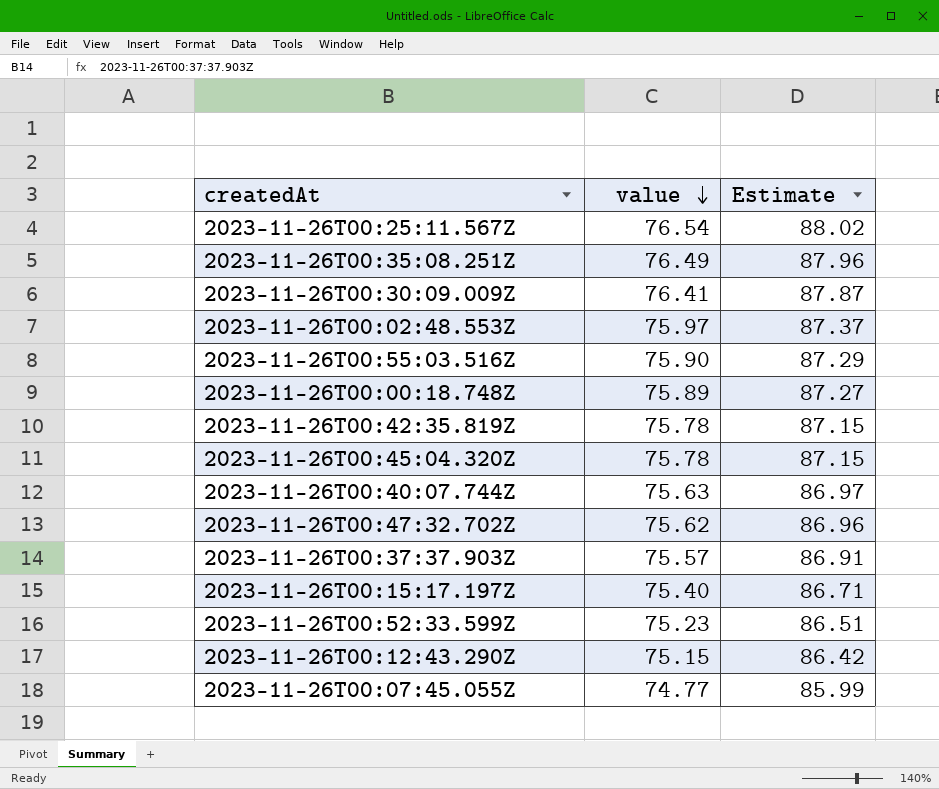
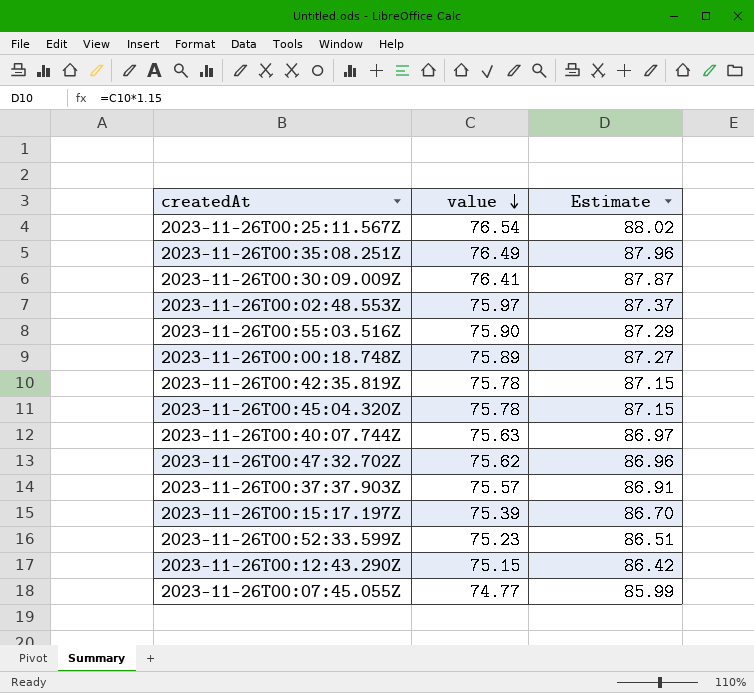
2023-11-26T00:15:17.197Z | value: 75.40 -> 75.39
2023-11-26T00:15:17.197Z | Estimate: 86.71 -> 86.70

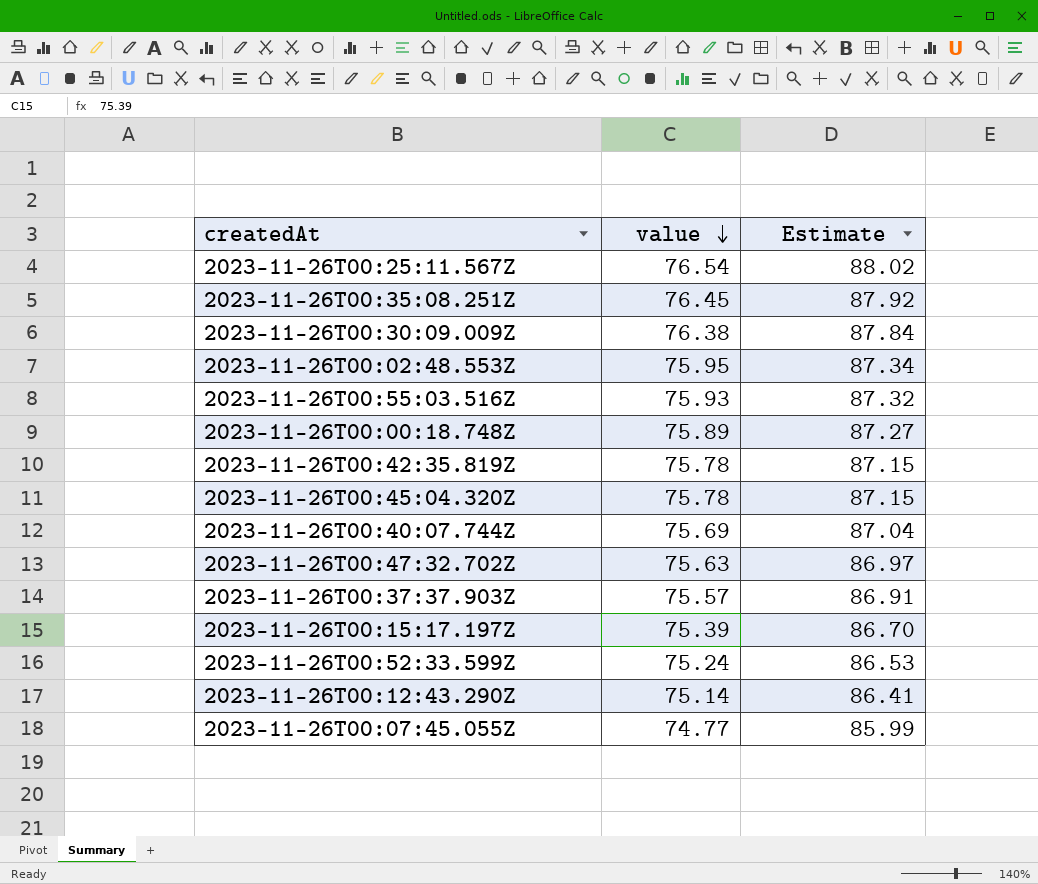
2023-11-26T00:35:08.251Z | value: 76.49 -> 76.45
2023-11-26T00:35:08.251Z | Estimate: 87.96 -> 87.92
2023-11-26T00:30:09.009Z | value: 76.41 -> 76.38
2023-11-26T00:30:09.009Z | Estimate: 87.87 -> 87.84
2023-11-26T00:02:48.553Z | value: 75.97 -> 75.95
2023-11-26T00:02:48.553Z | Estimate: 87.37 -> 87.34
2023-11-26T00:55:03.516Z | value: 75.90 -> 75.93
2023-11-26T00:55:03.516Z | Estimate: 87.29 -> 87.32
2023-11-26T00:40:07.744Z | value: 75.63 -> 75.69
2023-11-26T00:40:07.744Z | Estimate: 86.97 -> 87.04
2023-11-26T00:47:32.702Z | value: 75.62 -> 75.63
2023-11-26T00:47:32.702Z | Estimate: 86.96 -> 86.97
2023-11-26T00:52:33.599Z | value: 75.23 -> 75.24
2023-11-26T00:52:33.599Z | Estimate: 86.51 -> 86.53
2023-11-26T00:12:43.290Z | value: 75.15 -> 75.14
2023-11-26T00:12:43.290Z | Estimate: 86.42 -> 86.41

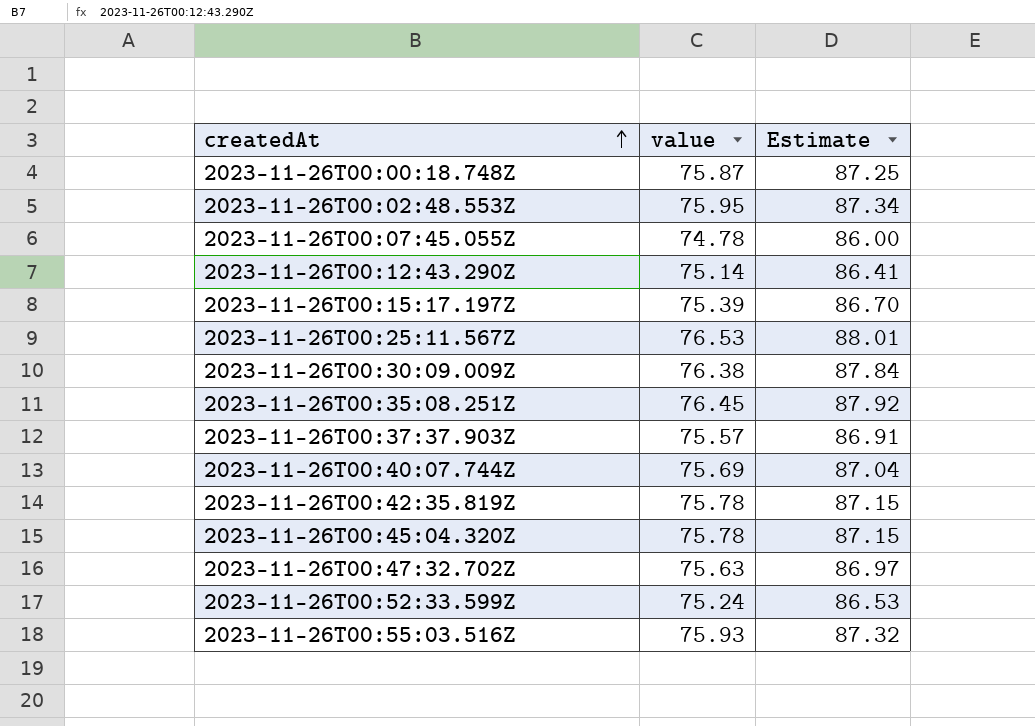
row order: value descending -> createdAt ascending
2023-11-26T00:00:18.748Z | value: 75.89 -> 75.87
2023-11-26T00:00:18.748Z | Estimate: 87.27 -> 87.25
2023-11-26T00:07:45.055Z | value: 74.77 -> 74.78
2023-11-26T00:07:45.055Z | Estimate: 85.99 -> 86.00
2023-11-26T00:25:11.567Z | value: 76.54 -> 76.53
2023-11-26T00:25:11.567Z | Estimate: 88.02 -> 88.01

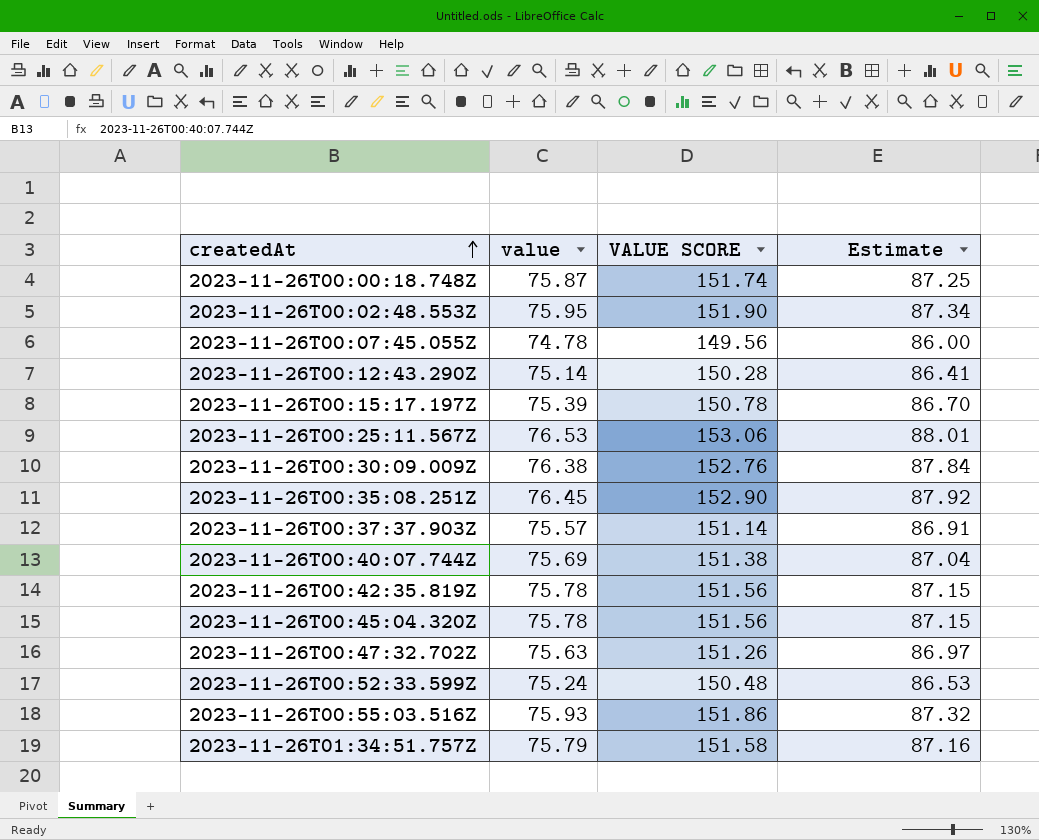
column VALUE SCORE | formula: none -> [value] * 2
row 2023-11-26T01:34:51.757Z: none -> 75.79 | 151.58 | 87.16

